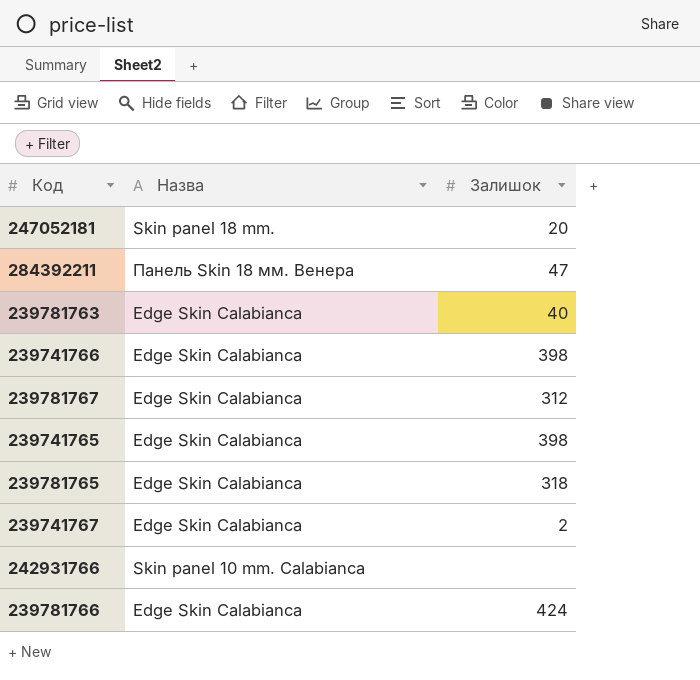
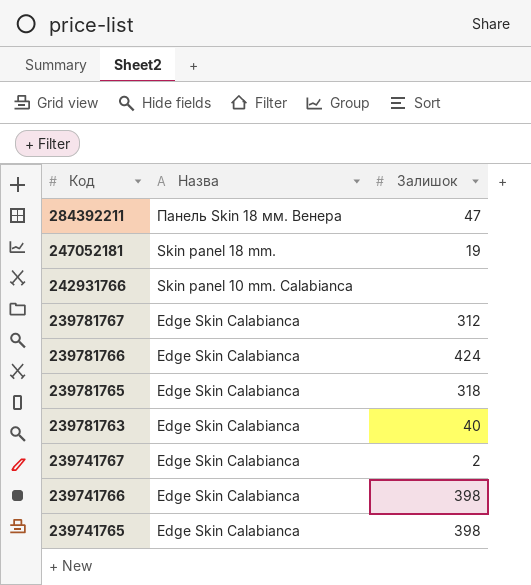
row order: none -> Код descending
247052181 | Залишок: 20 -> 19

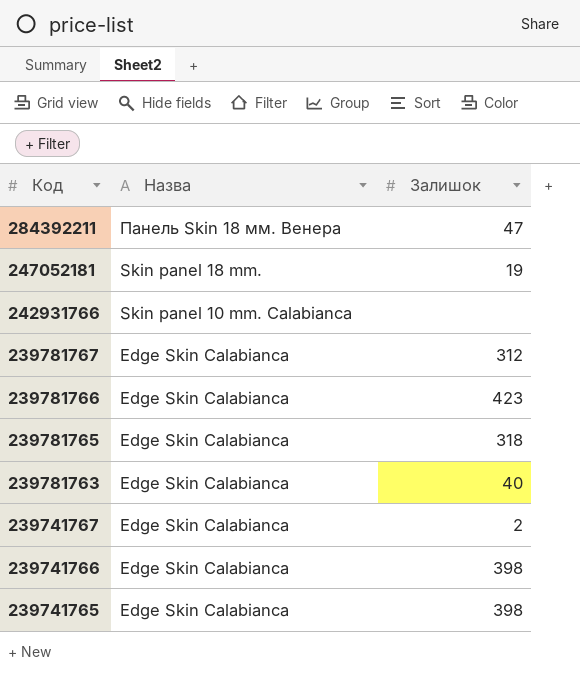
239781766 | Залишок: 424 -> 423

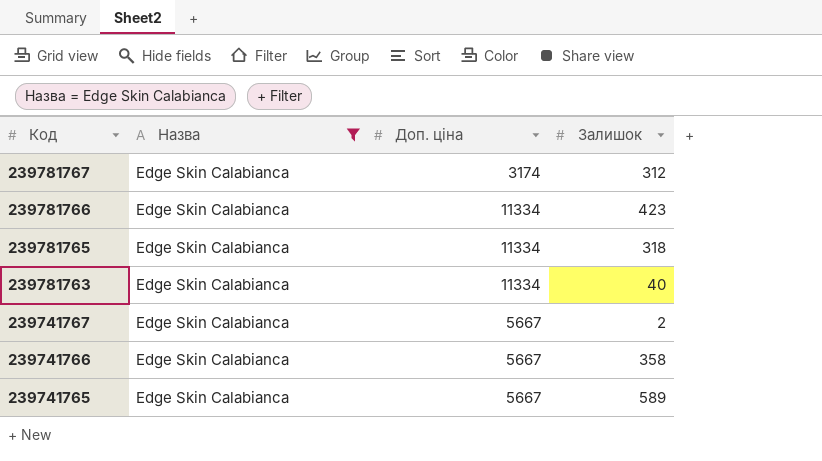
filter: none -> Назва = Edge Skin Calabianca
column Доп. ціна | position: none -> 3
239741766 | Залишок: 398 -> 358
239741765 | Залишок: 398 -> 589

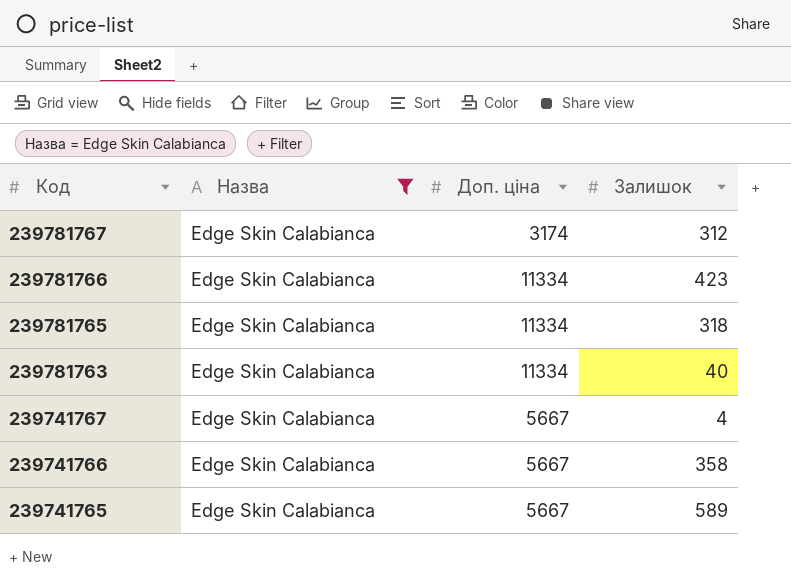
239741767 | Залишок: 2 -> 4

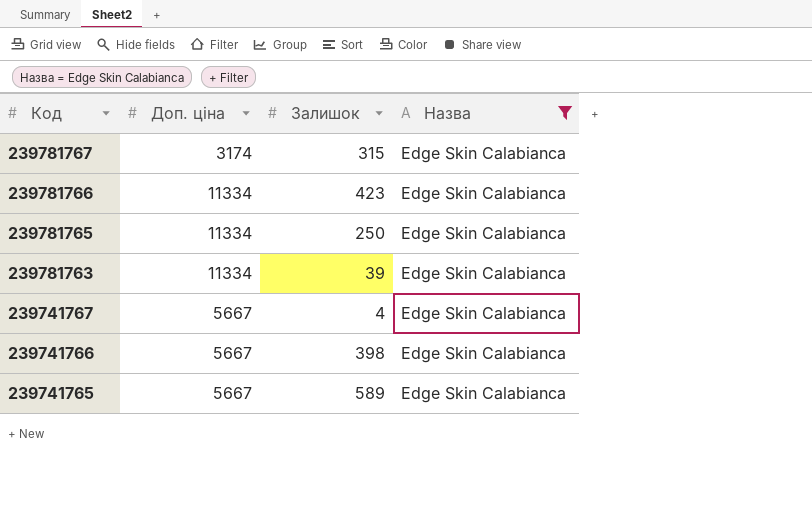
column Назва | position: 2 -> 4
239781767 | Залишок: 312 -> 315
239781765 | Залишок: 318 -> 250
239781763 | Залишок: 40 -> 39
239741766 | Залишок: 358 -> 398

